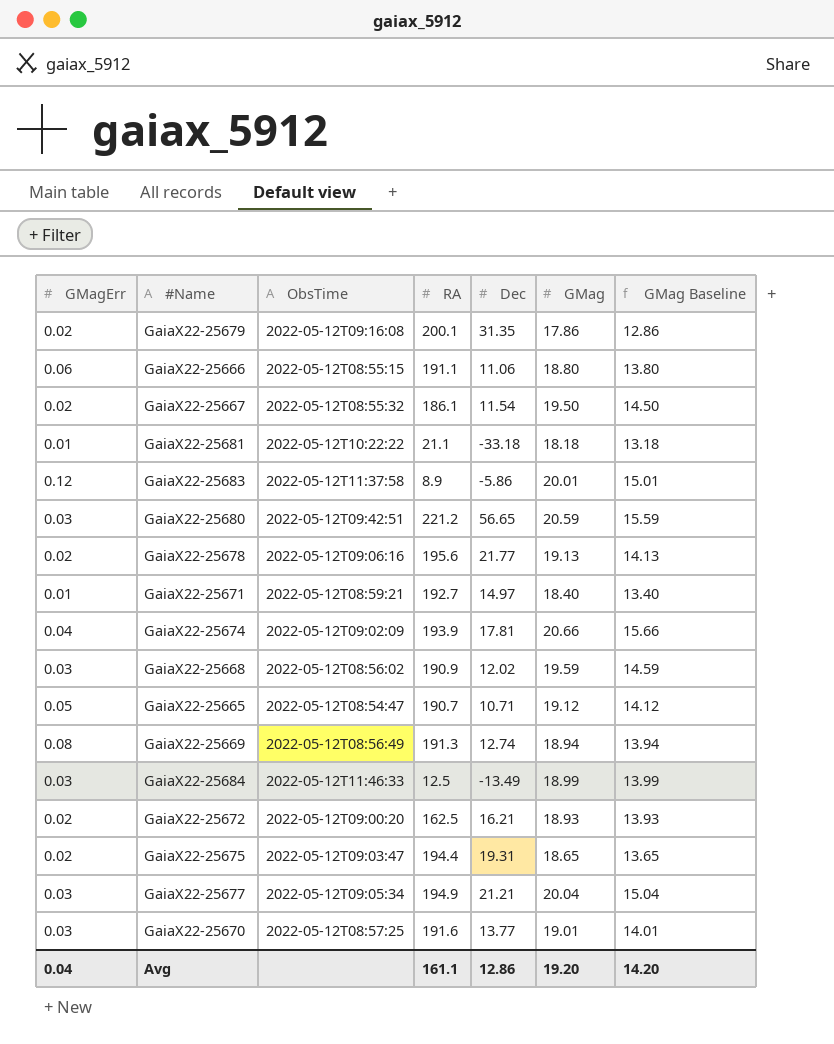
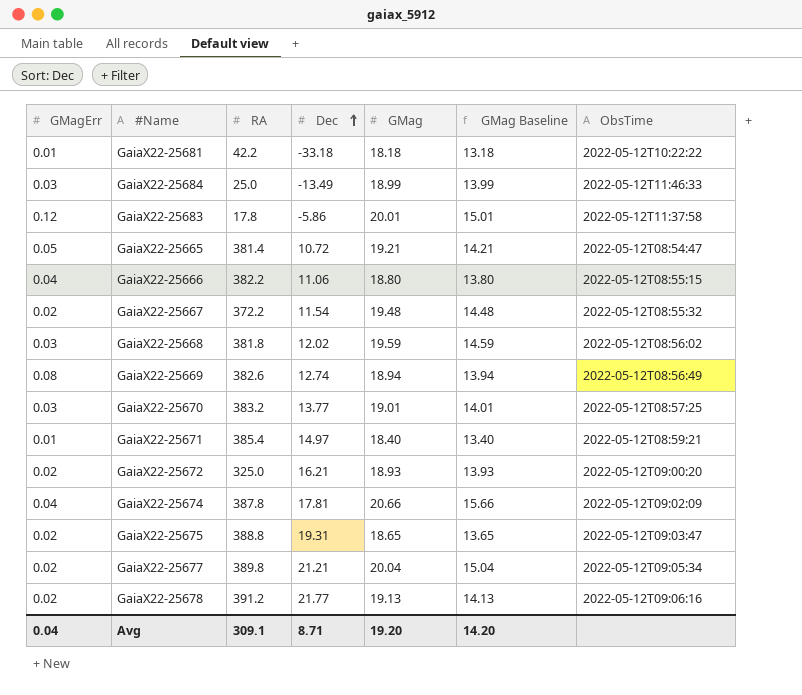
row order: none -> Dec ascending
column ObsTime | position: 3 -> 7
row GaiaX22-25679: 0.02 | 2022-05-12T09:16:08 | 200.1 | 31.35 | 17.86 | 12.86 -> none
row GaiaX22-25680: 0.03 | 2022-05-12T09:42:51 | 221.2 | 56.65 | 20.59 | 15.59 -> none
GaiaX22-25681 | RA: 21.1 -> 42.2
GaiaX22-25684 | RA: 12.5 -> 25.0
GaiaX22-25683 | RA: 8.9 -> 17.8
GaiaX22-25665 | RA: 190.7 -> 381.4
GaiaX22-25665 | Dec: 10.71 -> 10.72
GaiaX22-25665 | GMag: 19.12 -> 19.21
GaiaX22-25665 | GMag Baseline: 14.12 -> 14.21
GaiaX22-25666 | GMagErr: 0.06 -> 0.04
GaiaX22-25666 | RA: 191.1 -> 382.2
GaiaX22-25667 | RA: 186.1 -> 372.2
GaiaX22-25667 | GMag: 19.50 -> 19.48
GaiaX22-25667 | GMag Baseline: 14.50 -> 14.48
GaiaX22-25668 | RA: 190.9 -> 381.8
GaiaX22-25669 | RA: 191.3 -> 382.6
GaiaX22-25670 | RA: 191.6 -> 383.2
GaiaX22-25671 | RA: 192.7 -> 385.4
GaiaX22-25672 | RA: 162.5 -> 325.0
GaiaX22-25674 | RA: 193.9 -> 387.8
GaiaX22-25675 | RA: 194.4 -> 388.8
GaiaX22-25677 | GMagErr: 0.03 -> 0.02
GaiaX22-25677 | RA: 194.9 -> 389.8
GaiaX22-25678 | RA: 195.6 -> 391.2
Avg | RA: 161.1 -> 309.1
Avg | Dec: 12.86 -> 8.71

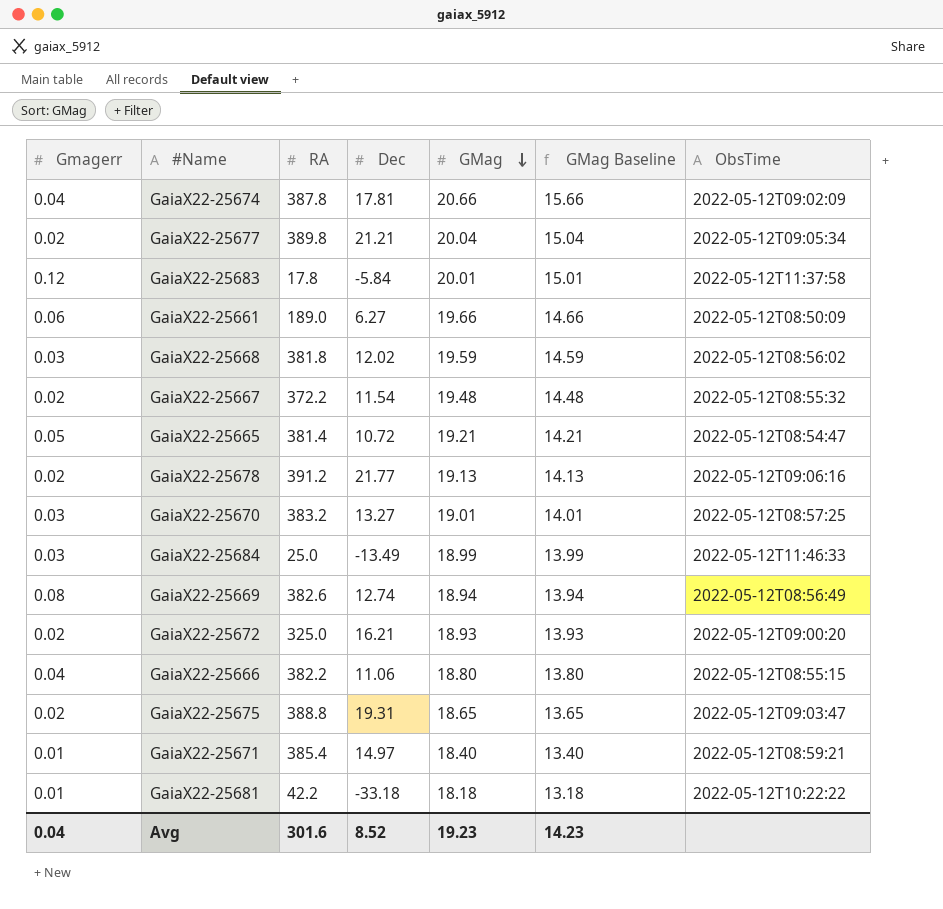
row order: Dec ascending -> GMag descending
column name: GMagErr -> Gmagerr
GaiaX22-25683 | Dec: -5.86 -> -5.84
row GaiaX22-25661: none -> 0.06 | 189.0 | 6.27 | 19.66 | 14.66 | 2022-05-12T08:50:09
GaiaX22-25670 | Dec: 13.77 -> 13.27
Avg | RA: 309.1 -> 301.6
Avg | Dec: 8.71 -> 8.52
Avg | GMag: 19.20 -> 19.23
Avg | GMag Baseline: 14.20 -> 14.23

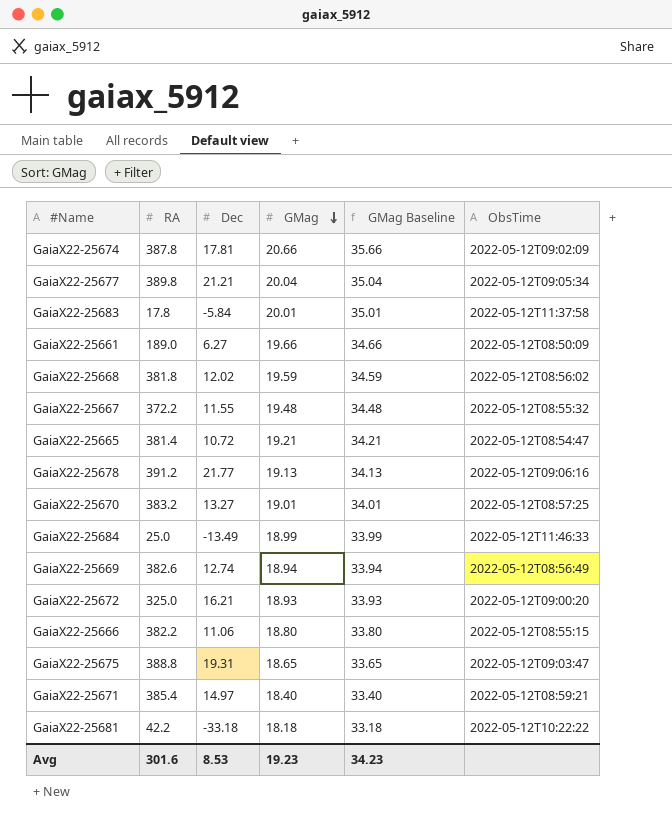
column Gmagerr | position: 1 -> none
column GMag Baseline | formula: [GMag] - 5 -> [GMag] + 15
GaiaX22-25667 | Dec: 11.54 -> 11.55
Avg | Dec: 8.52 -> 8.53
Avg | GMag Baseline: 14.23 -> 34.23

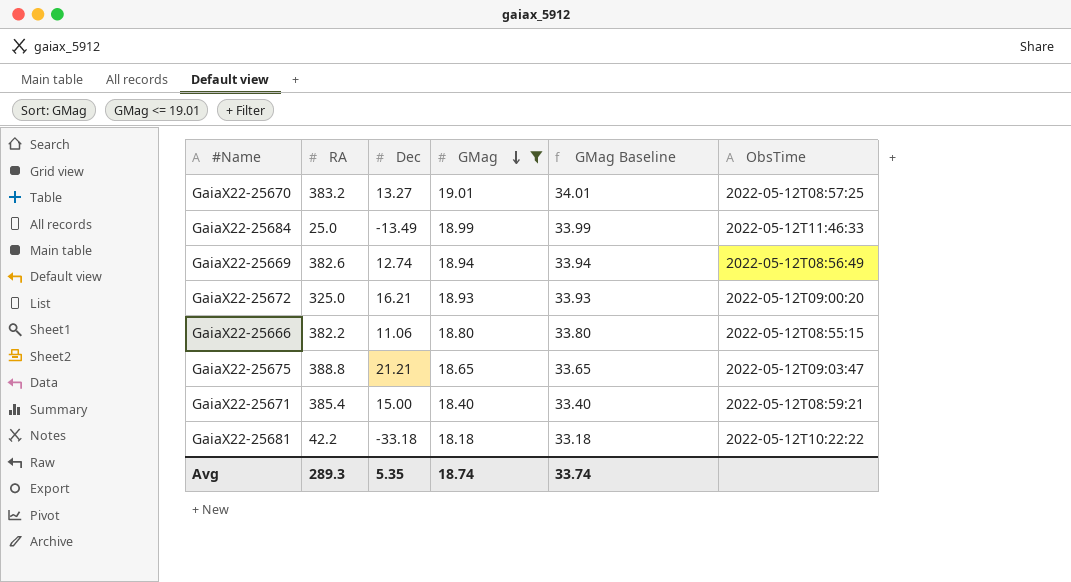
filter: none -> GMag <= 19.01
GaiaX22-25675 | Dec: 19.31 -> 21.21
GaiaX22-25671 | Dec: 14.97 -> 15.00
Avg | RA: 301.6 -> 289.3
Avg | Dec: 8.53 -> 5.35
Avg | GMag: 19.23 -> 18.74
Avg | GMag Baseline: 34.23 -> 33.74

